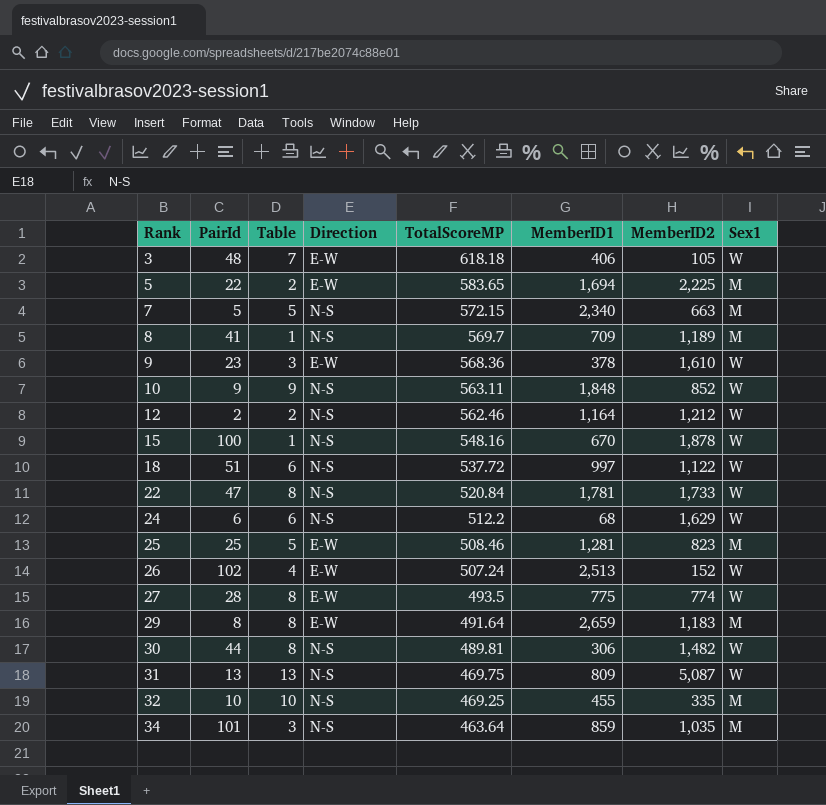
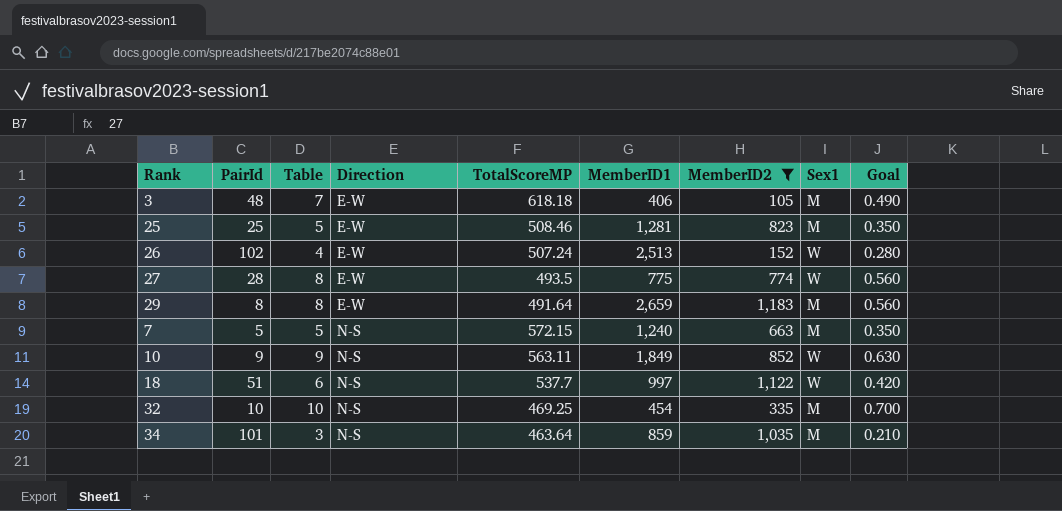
filter: none -> MemberID2 <= 1,183
row order: Rank ascending -> Direction ascending
column Goal | formula: none -> [Table] * 0.07
3 | Sex1: W -> M
7 | MemberID1: 2,340 -> 1,240
10 | MemberID1: 1,848 -> 1,849
18 | TotalScoreMP: 537.72 -> 537.7
32 | MemberID1: 455 -> 454

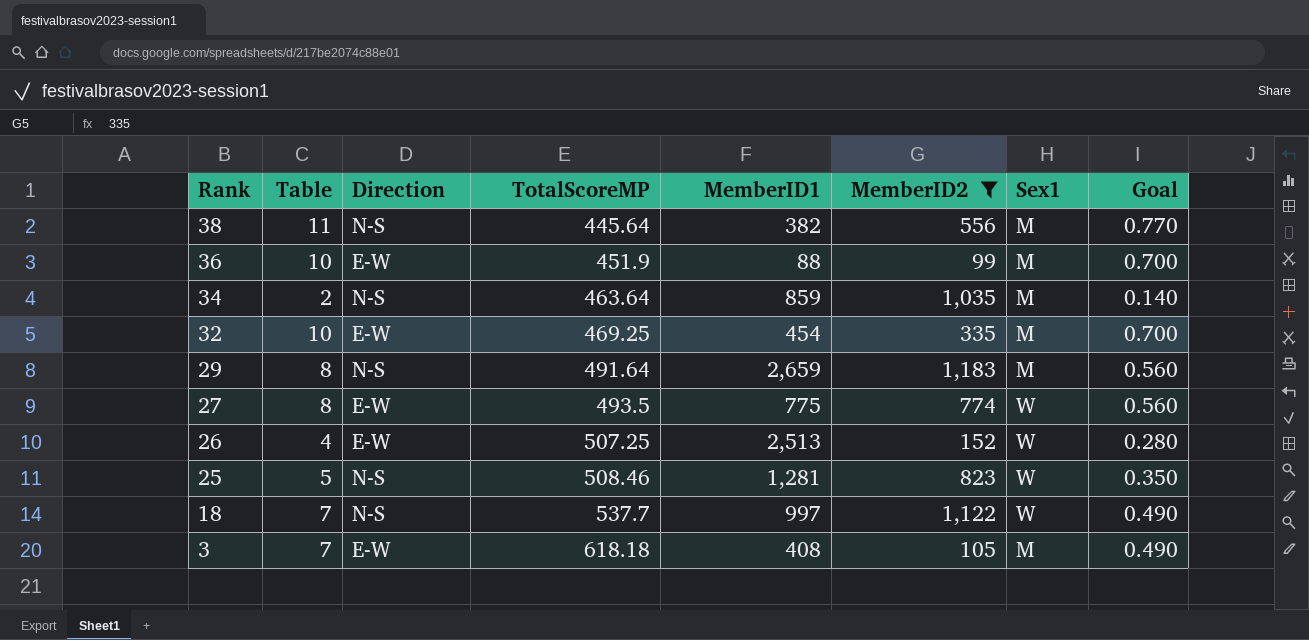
row order: Direction ascending -> Rank descending
column PairId | position: 2 -> none
row 7: 5 | 5 | N-S | 572.15 | 1,240 | 663 | M | 0.350 -> none
row 10: 9 | 9 | N-S | 563.11 | 1,849 | 852 | W | 0.630 -> none
row 38: none -> 11 | N-S | 445.64 | 382 | 556 | M | 0.770
row 36: none -> 10 | E-W | 451.9 | 88 | 99 | M | 0.700
34 | Table: 3 -> 2
34 | Goal: 0.210 -> 0.140
32 | Direction: N-S -> E-W
29 | Direction: E-W -> N-S
26 | TotalScoreMP: 507.24 -> 507.25
25 | Direction: E-W -> N-S
25 | Sex1: M -> W
18 | Table: 6 -> 7
18 | Goal: 0.420 -> 0.490
3 | MemberID1: 406 -> 408

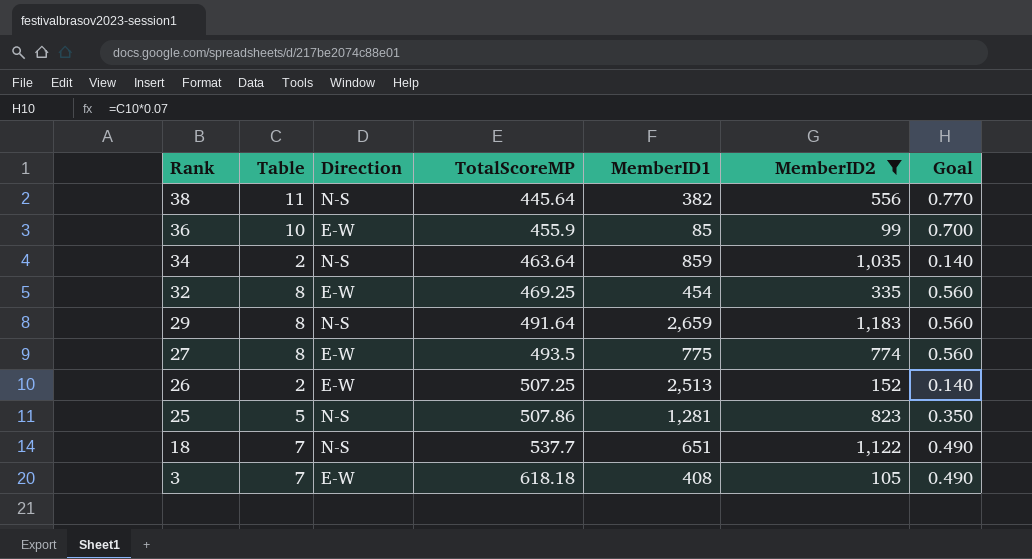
column Sex1 | position: 7 -> none
36 | TotalScoreMP: 451.9 -> 455.9
36 | MemberID1: 88 -> 85
32 | Table: 10 -> 8
32 | Goal: 0.700 -> 0.560
26 | Table: 4 -> 2
26 | Goal: 0.280 -> 0.140
25 | TotalScoreMP: 508.46 -> 507.86
18 | MemberID1: 997 -> 651

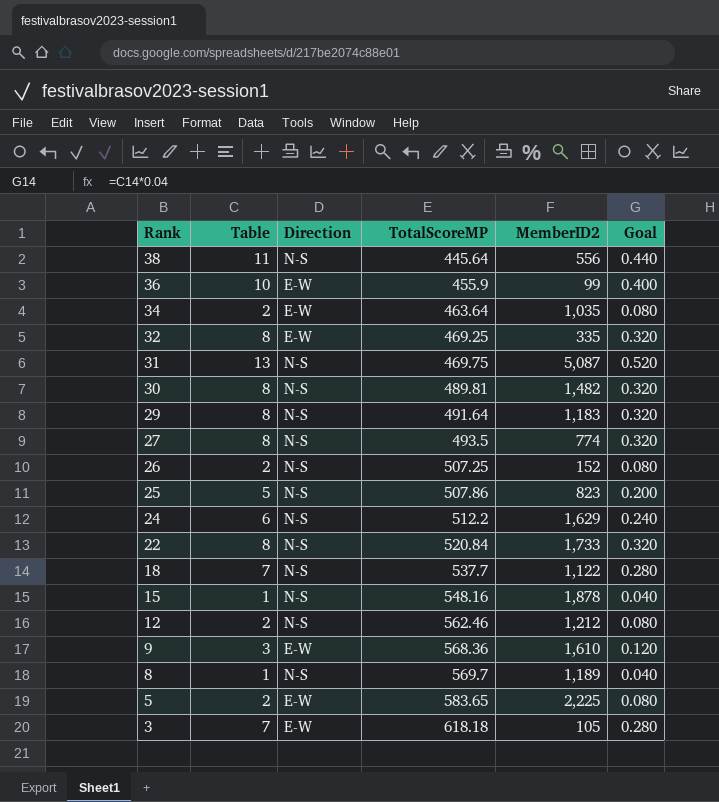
filter: MemberID2 <= 1,183 -> none
column MemberID1 | position: 5 -> none
column Goal | formula: [Table] * 0.07 -> [Table] * 0.04
34 | Direction: N-S -> E-W
27 | Direction: E-W -> N-S
26 | Direction: E-W -> N-S

